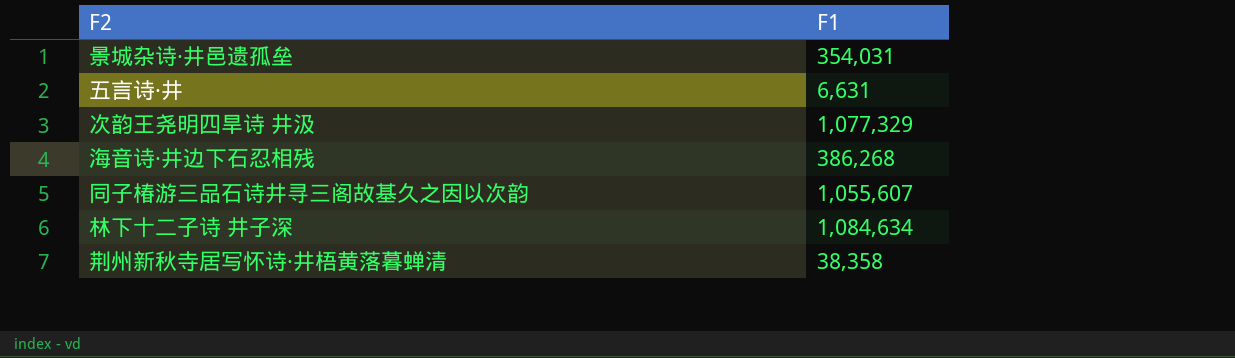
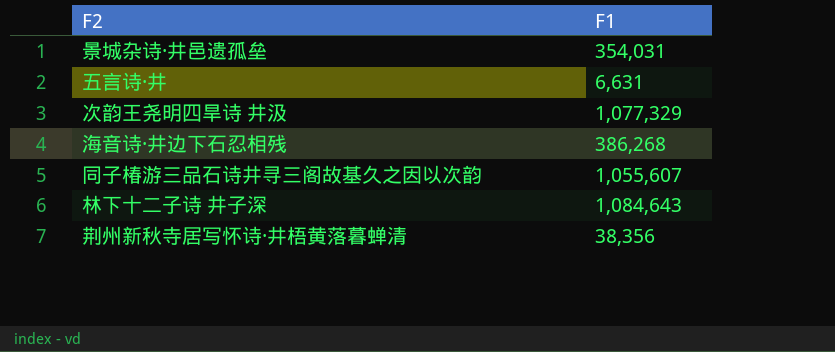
林下十二子诗 井子深 | F1: 1,084,634 -> 1,084,643
荆州新秋寺居写怀诗·井梧黄落暮蝉清 | F1: 38,358 -> 38,356

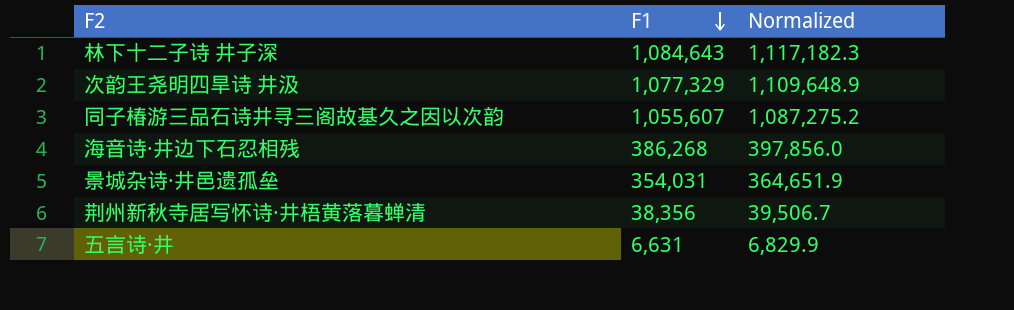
row order: none -> F1 descending
column Normalized | formula: none -> [F1] * 1.03

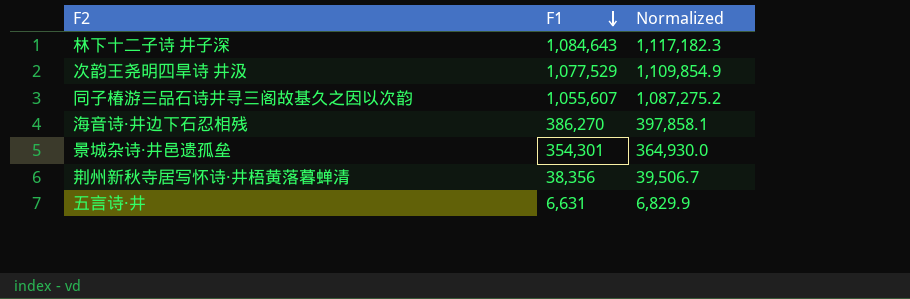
次韵王尧明四旱诗 井汲 | F1: 1,077,329 -> 1,077,529
次韵王尧明四旱诗 井汲 | Normalized: 1,109,648.9 -> 1,109,854.9
海音诗·井边下石忍相残 | F1: 386,268 -> 386,270
海音诗·井边下石忍相残 | Normalized: 397,856.0 -> 397,858.1
景城杂诗·井邑遗孤垒 | F1: 354,031 -> 354,301
景城杂诗·井邑遗孤垒 | Normalized: 364,651.9 -> 364,930.0

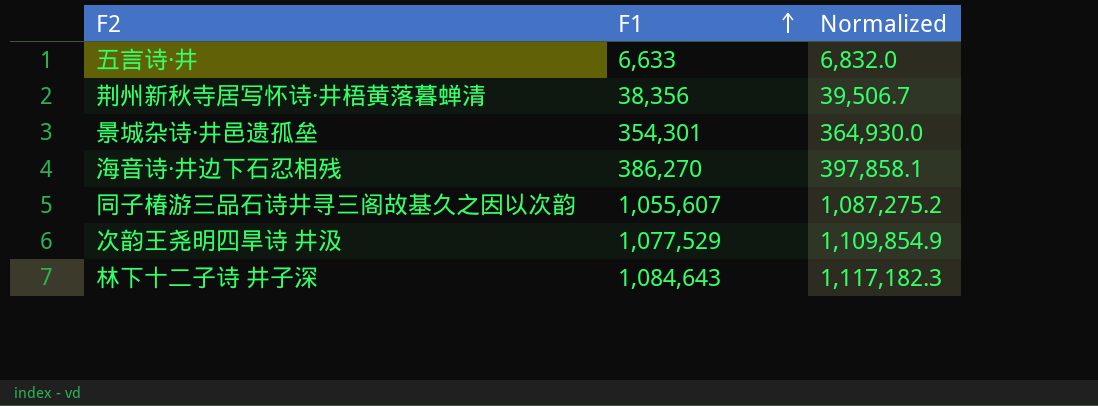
row order: F1 descending -> F1 ascending
五言诗·井 | F1: 6,631 -> 6,633
五言诗·井 | Normalized: 6,829.9 -> 6,832.0

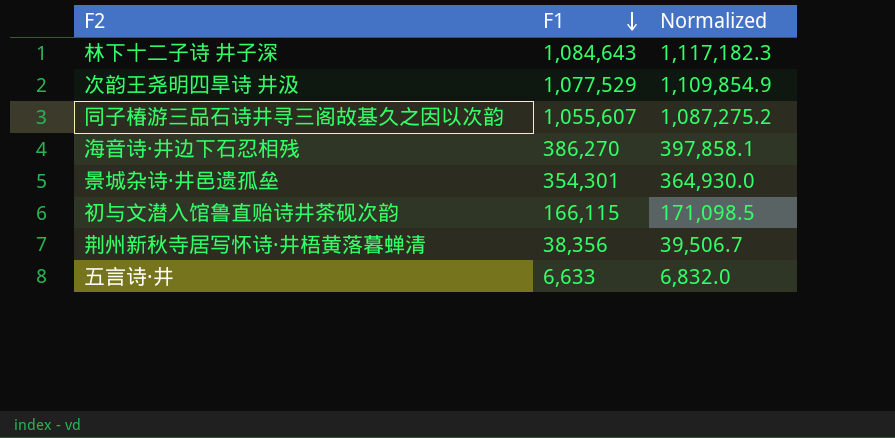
row order: F1 ascending -> F1 descending
row 初与文潜入馆鲁直贻诗井茶砚次韵: none -> 166,115 | 171,098.5

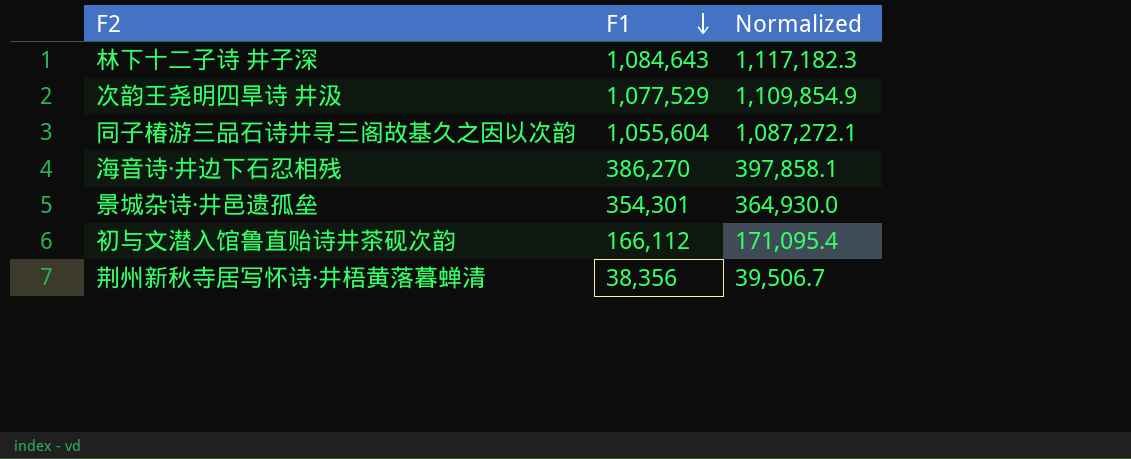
row 五言诗·井: 6,633 | 6,832.0 -> none
同子椿游三品石诗井寻三阁故基久之因以次韵 | F1: 1,055,607 -> 1,055,604
同子椿游三品石诗井寻三阁故基久之因以次韵 | Normalized: 1,087,275.2 -> 1,087,272.1
初与文潜入馆鲁直贻诗井茶砚次韵 | F1: 166,115 -> 166,112
初与文潜入馆鲁直贻诗井茶砚次韵 | Normalized: 171,098.5 -> 171,095.4

